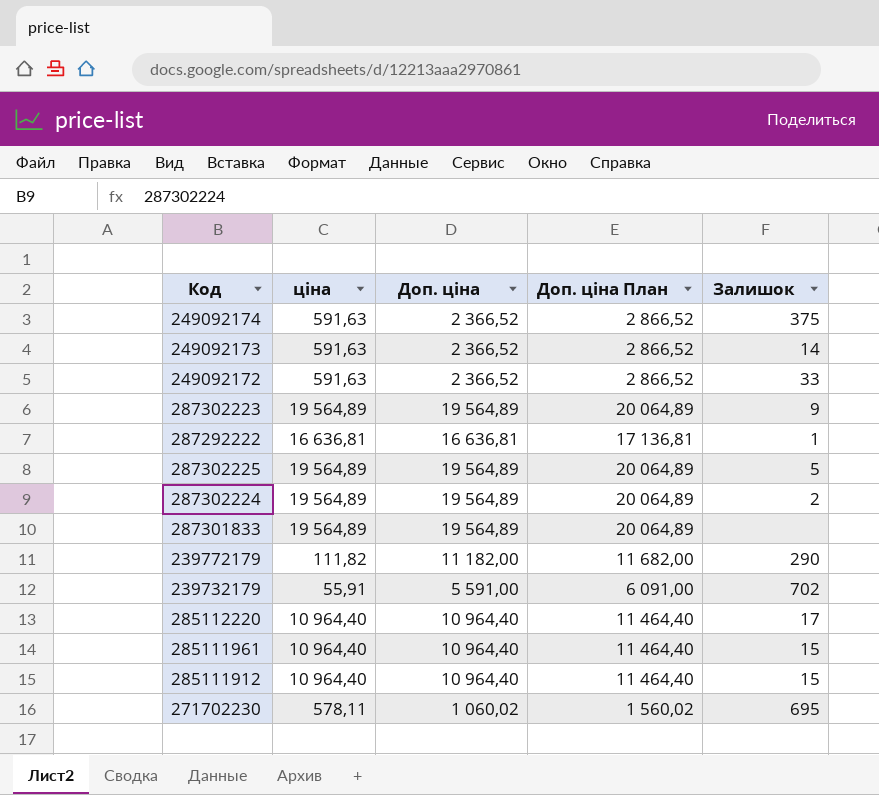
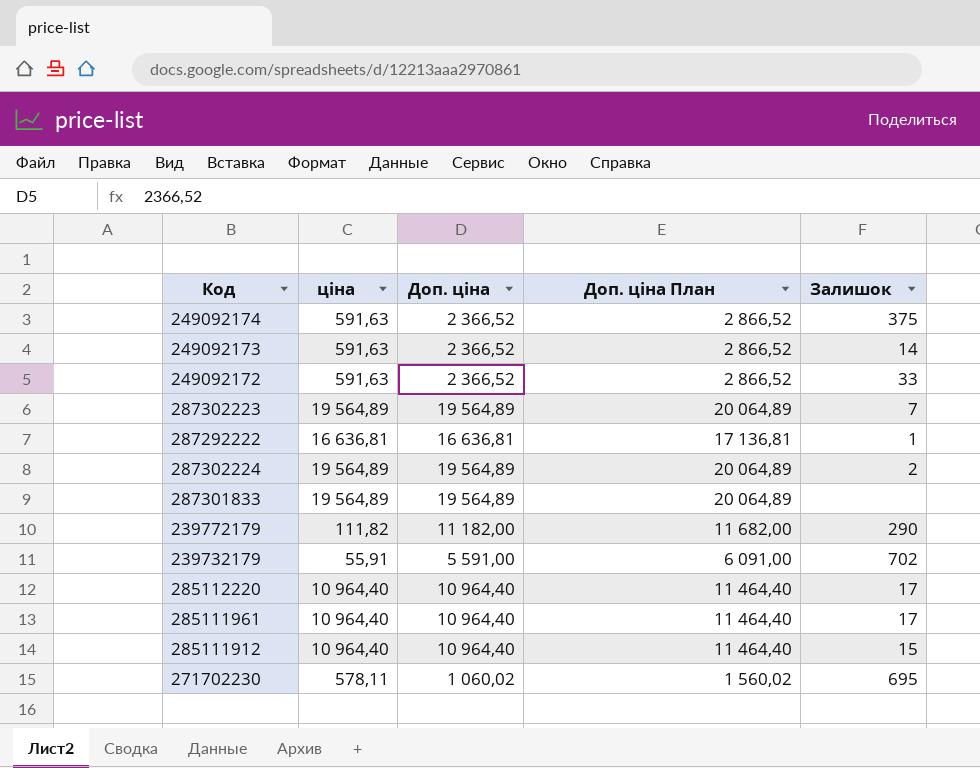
row 287302225: 19 564,89 | 19 564,89 | 20 064,89 | 5 -> none
287302223 | Залишок: 9 -> 7
285111961 | Залишок: 15 -> 17

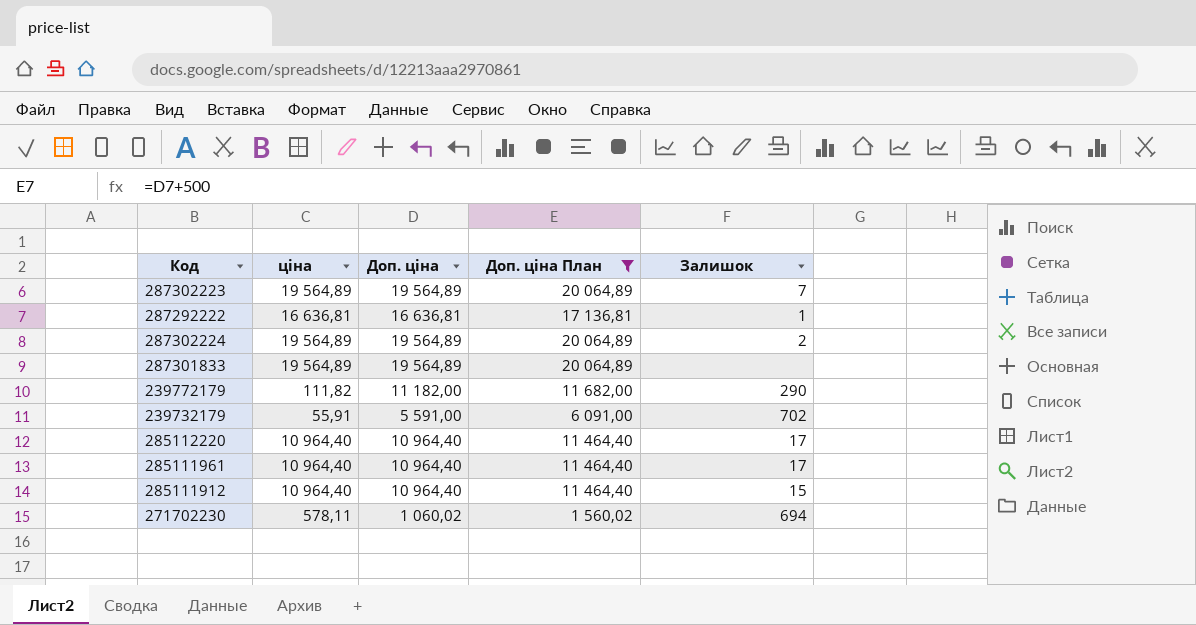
filter: none -> Доп. ціна План != 2 866,52
271702230 | Залишок: 695 -> 694

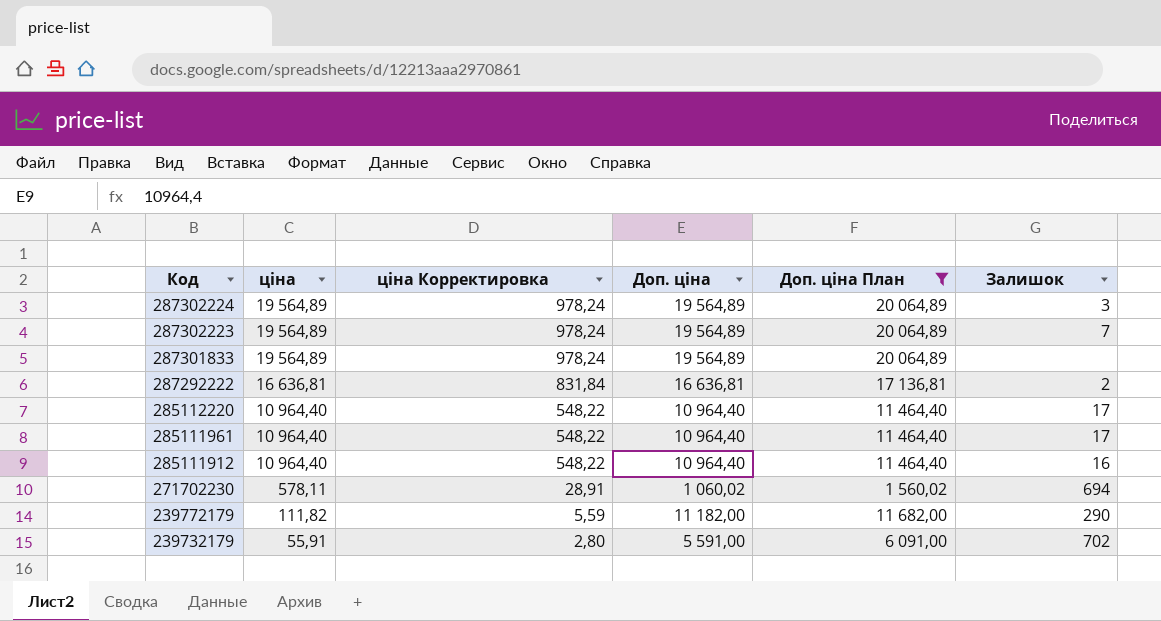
row order: none -> Код descending
column ціна Корректировка | formula: none -> [ціна] * 0,05
287302224 | Залишок: 2 -> 3
287292222 | Залишок: 1 -> 2
285111912 | Залишок: 15 -> 16

